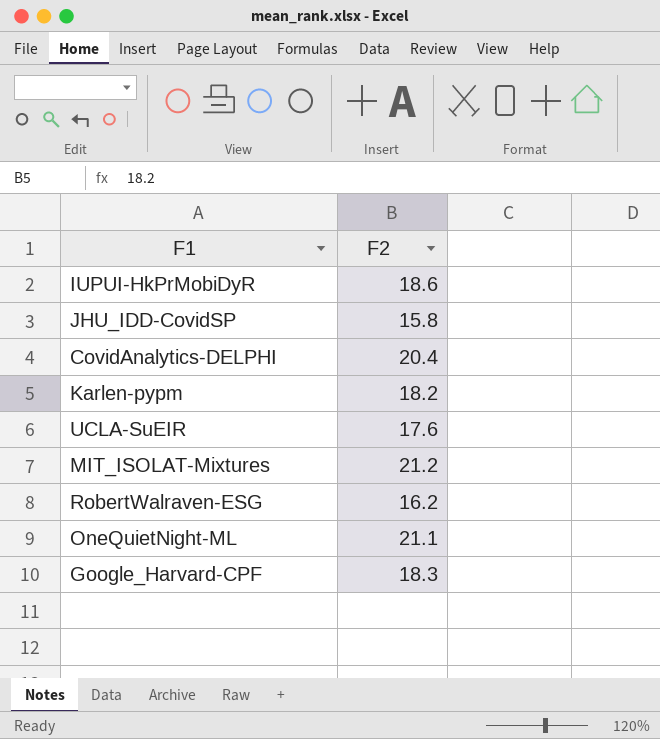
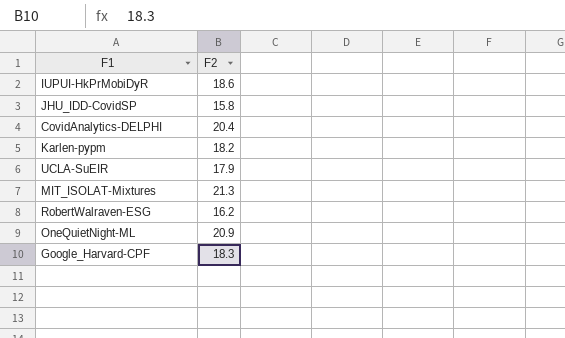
UCLA-SuEIR | F2: 17.6 -> 17.9
MIT_ISOLAT-Mixtures | F2: 21.2 -> 21.3
OneQuietNight-ML | F2: 21.1 -> 20.9

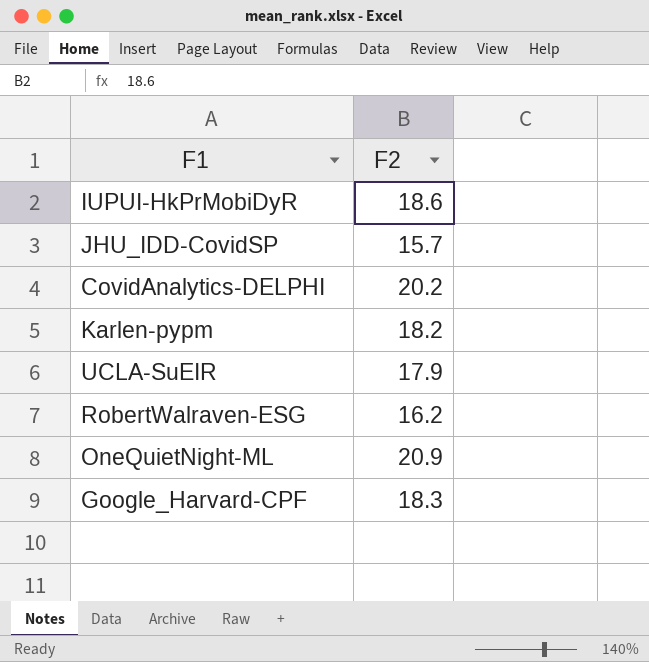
row MIT_ISOLAT-Mixtures: 21.3 -> none
JHU_IDD-CovidSP | F2: 15.8 -> 15.7
CovidAnalytics-DELPHI | F2: 20.4 -> 20.2

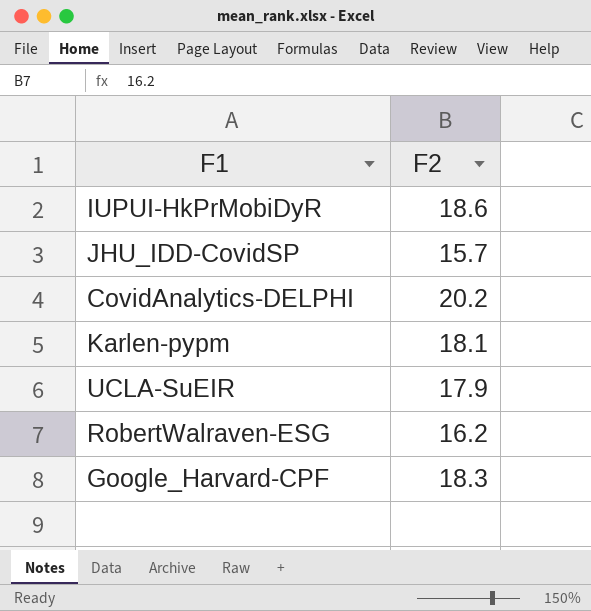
row OneQuietNight-ML: 20.9 -> none
Karlen-pypm | F2: 18.2 -> 18.1

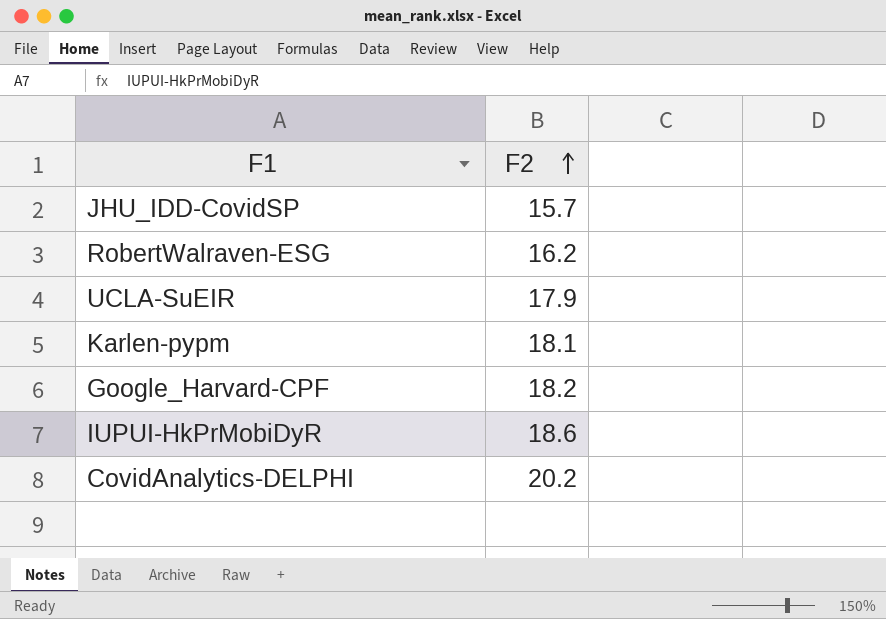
row order: none -> F2 ascending
Google_Harvard-CPF | F2: 18.3 -> 18.2

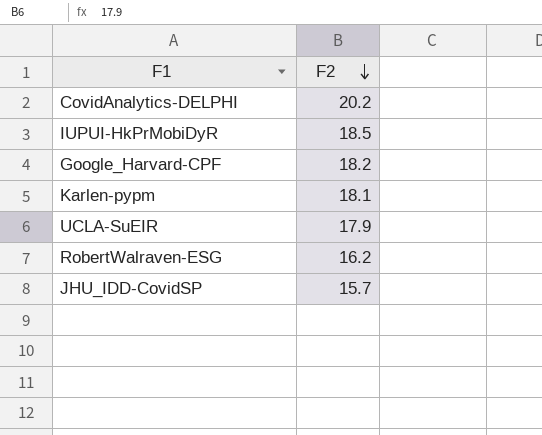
row order: F2 ascending -> F2 descending
IUPUI-HkPrMobiDyR | F2: 18.6 -> 18.5

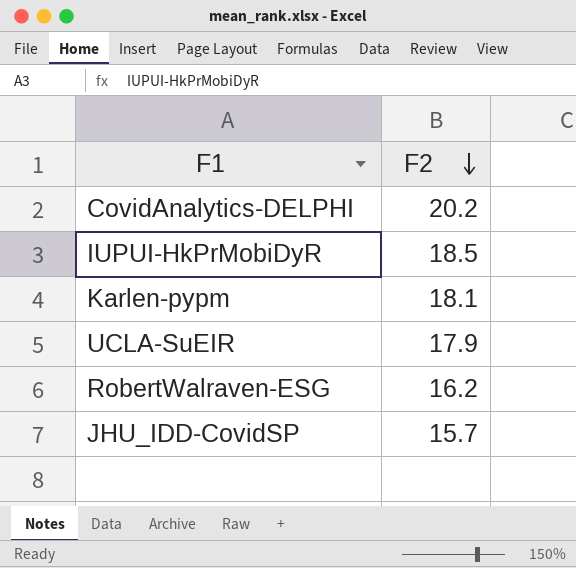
row Google_Harvard-CPF: 18.2 -> none

